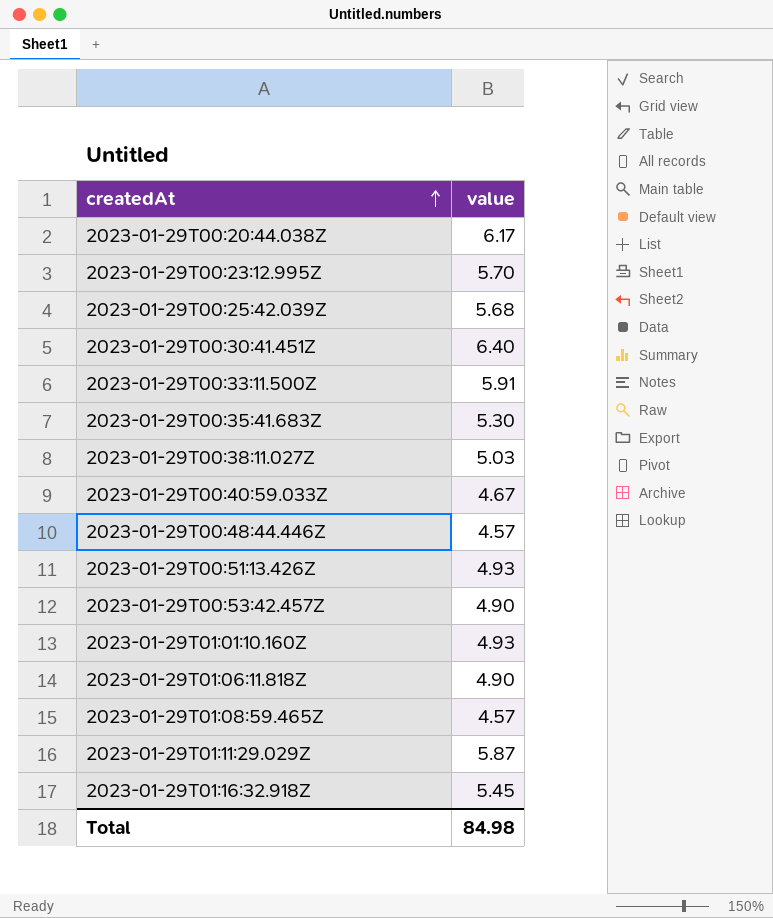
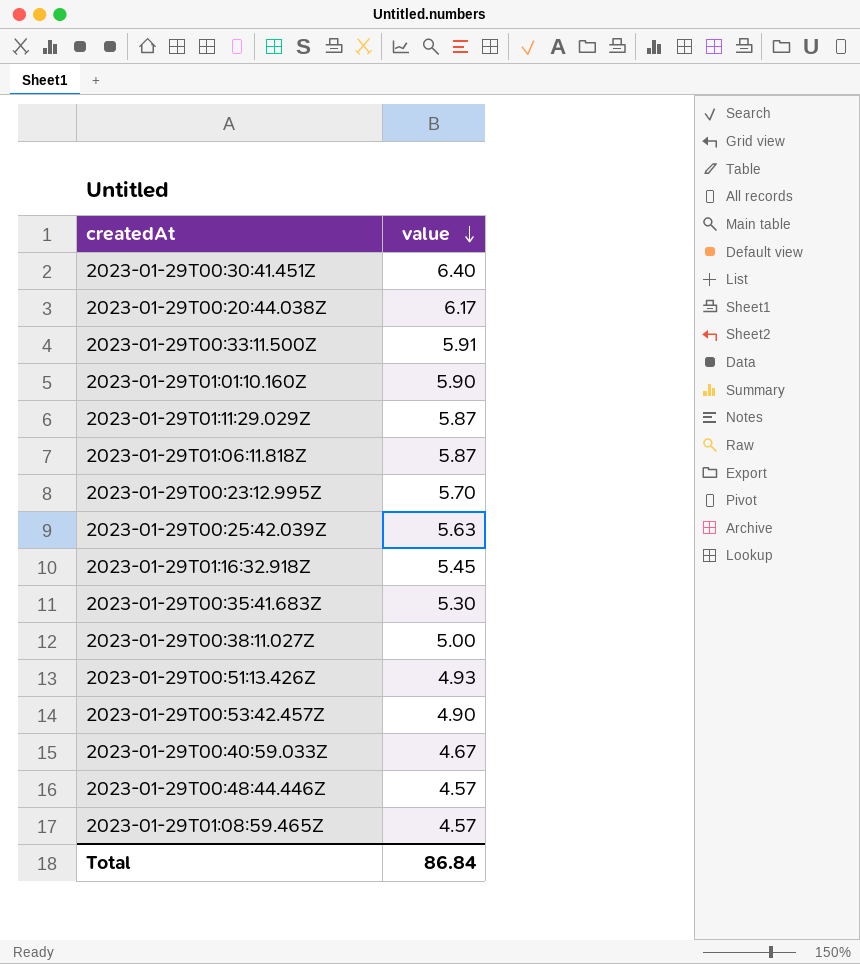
row order: createdAt ascending -> value descending
2023-01-29T01:01:10.160Z | value: 4.93 -> 5.90
2023-01-29T01:06:11.818Z | value: 4.90 -> 5.87
2023-01-29T00:25:42.039Z | value: 5.68 -> 5.63
2023-01-29T00:38:11.027Z | value: 5.03 -> 5.00
Total | value: 84.98 -> 86.84

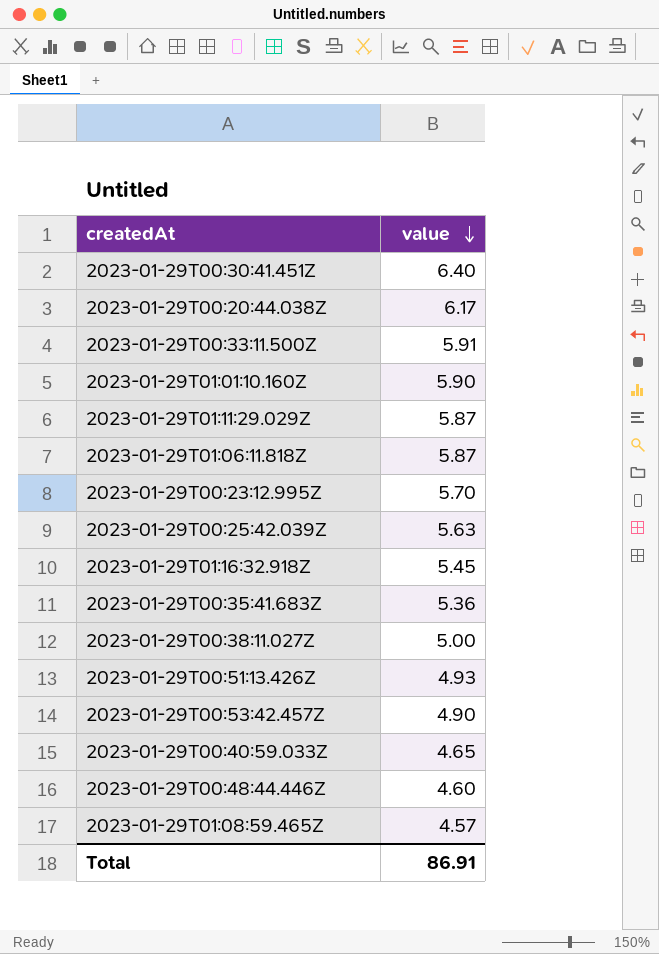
2023-01-29T00:35:41.683Z | value: 5.30 -> 5.36
2023-01-29T00:40:59.033Z | value: 4.67 -> 4.65
2023-01-29T00:48:44.446Z | value: 4.57 -> 4.60
Total | value: 86.84 -> 86.91

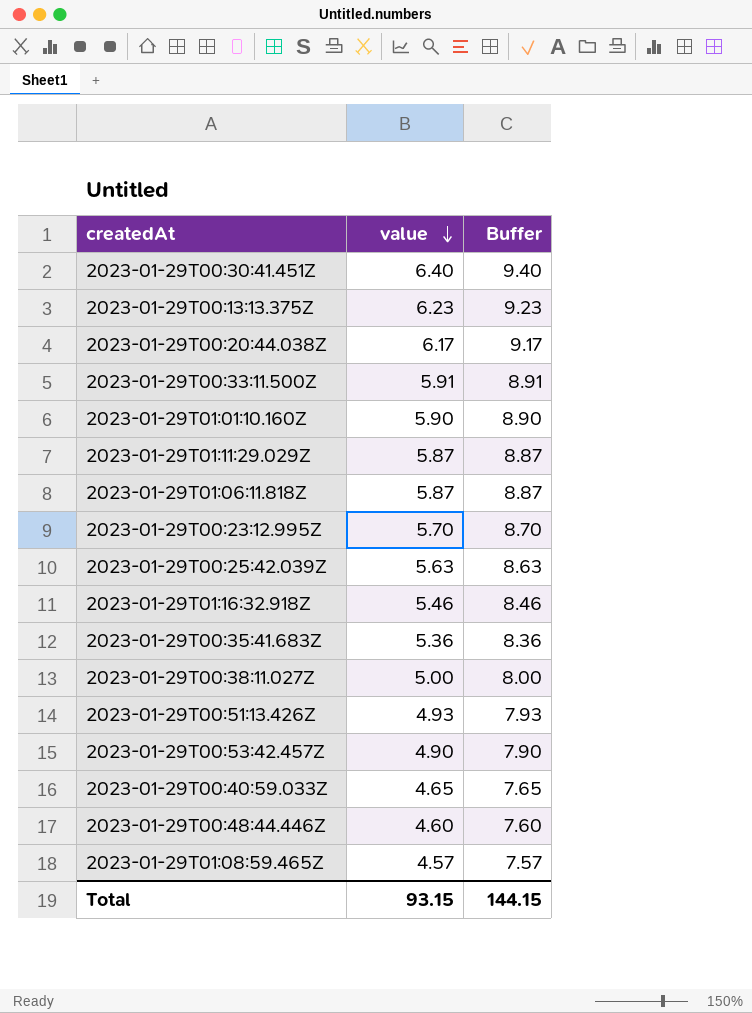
column Buffer | formula: none -> [value] + 3
row 2023-01-29T00:13:13.375Z: none -> 6.23 | 9.23
2023-01-29T01:16:32.918Z | value: 5.45 -> 5.46
Total | value: 86.91 -> 93.15

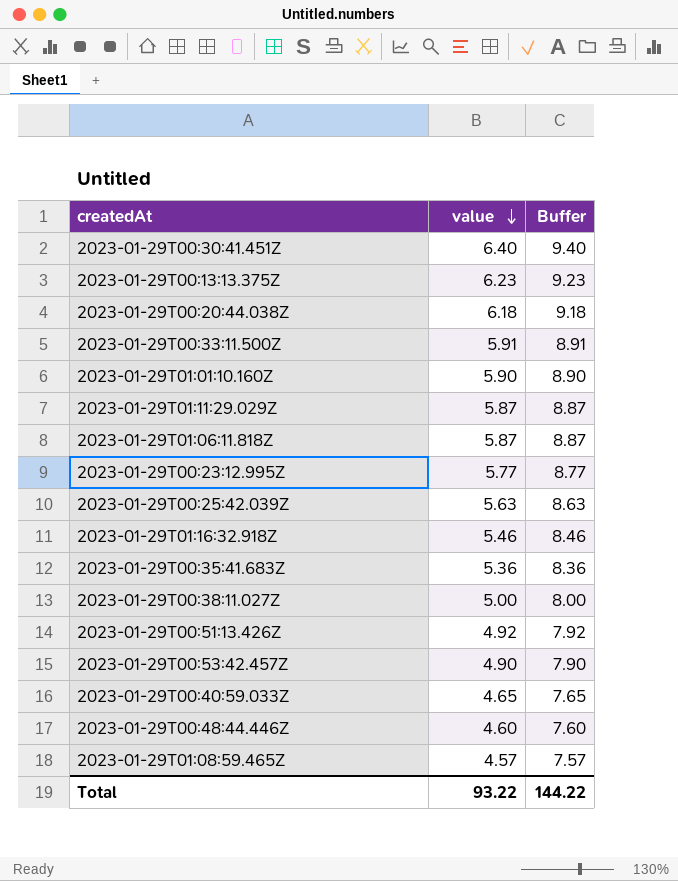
2023-01-29T00:20:44.038Z | value: 6.17 -> 6.18
2023-01-29T00:20:44.038Z | Buffer: 9.17 -> 9.18
2023-01-29T00:23:12.995Z | value: 5.70 -> 5.77
2023-01-29T00:23:12.995Z | Buffer: 8.70 -> 8.77
2023-01-29T00:51:13.426Z | value: 4.93 -> 4.92
2023-01-29T00:51:13.426Z | Buffer: 7.93 -> 7.92
Total | value: 93.15 -> 93.22
Total | Buffer: 144.15 -> 144.22

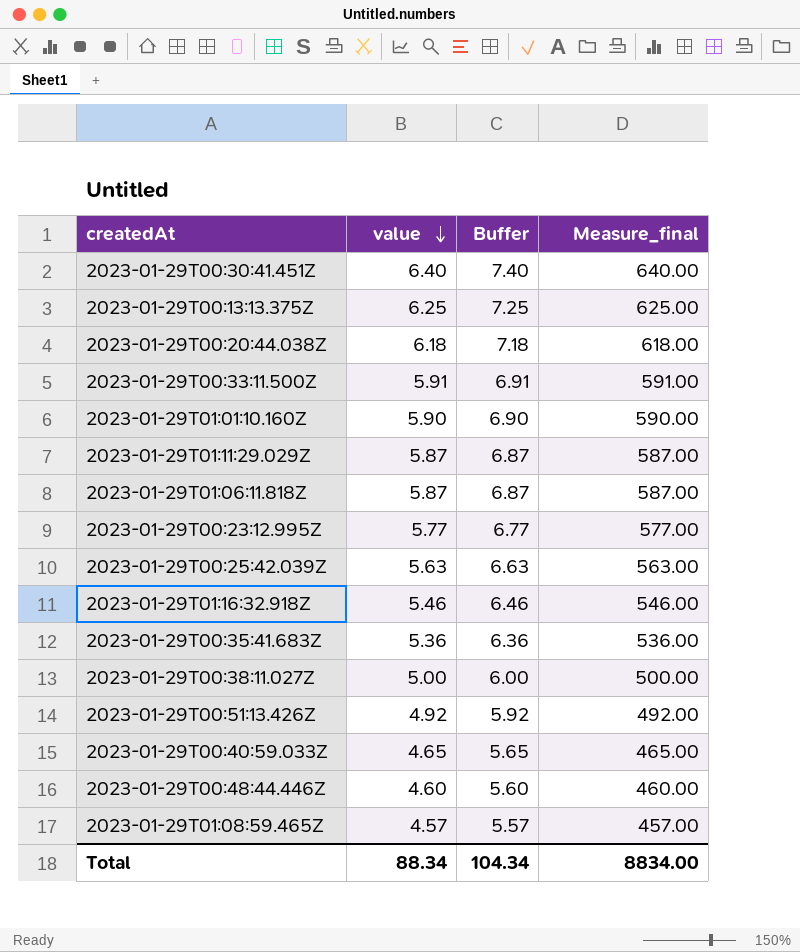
column Buffer | formula: [value] + 3 -> [value] + 1
column Measure_final | formula: none -> [value] * 100
row 2023-01-29T00:53:42.457Z: 4.90 | 7.90 -> none
2023-01-29T00:13:13.375Z | value: 6.23 -> 6.25
Total | value: 93.22 -> 88.34
Total | Buffer: 144.22 -> 104.34

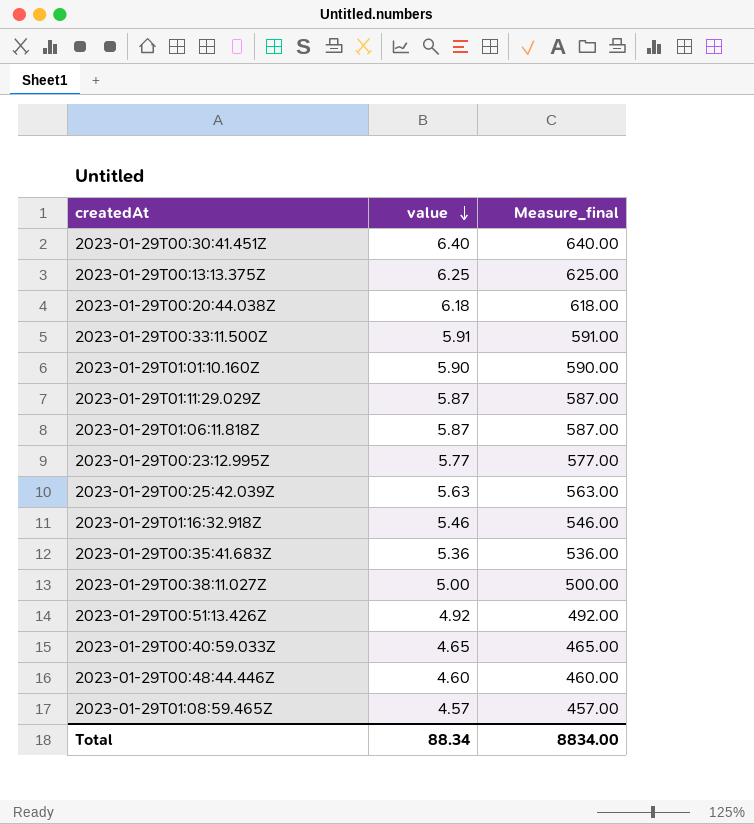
column Buffer | formula: [value] + 1 -> none

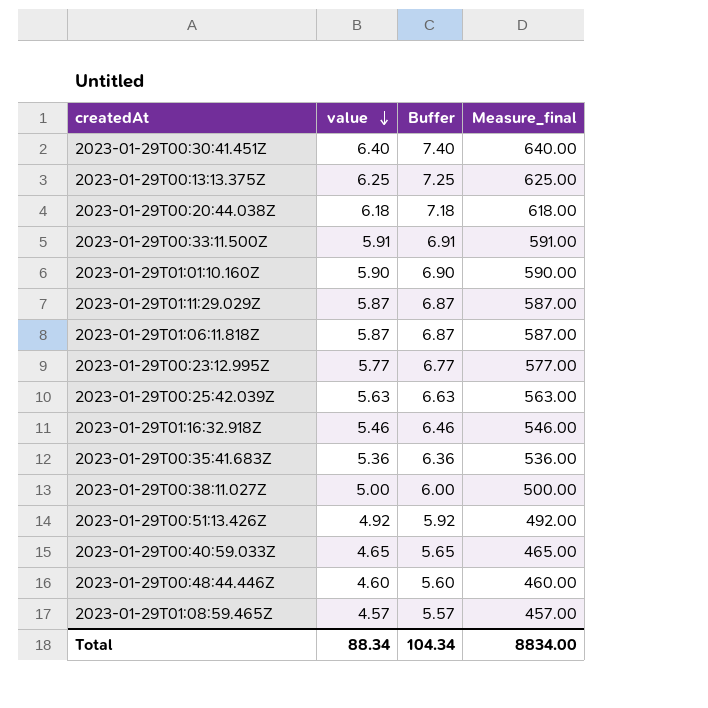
column Buffer | formula: none -> [value] + 1

